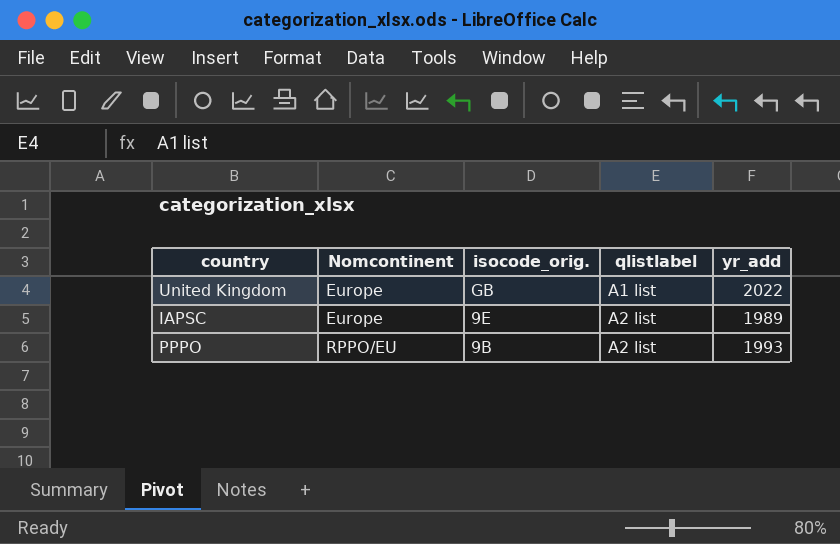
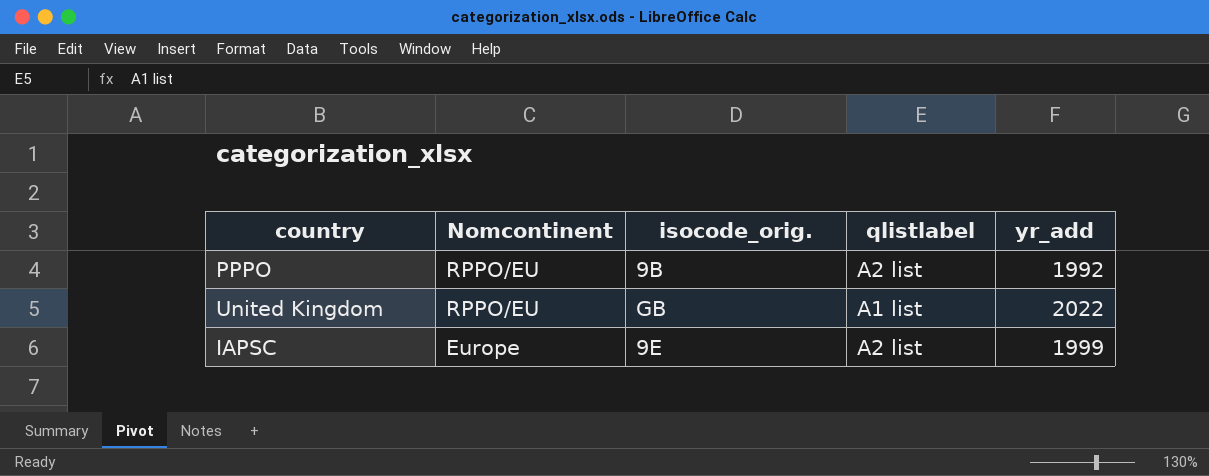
row order: Nomcontinent ascending -> Nomcontinent descending
PPPO | yr_add: 1993 -> 1992
United Kingdom | Nomcontinent: Europe -> RPPO/EU
IAPSC | yr_add: 1989 -> 1999

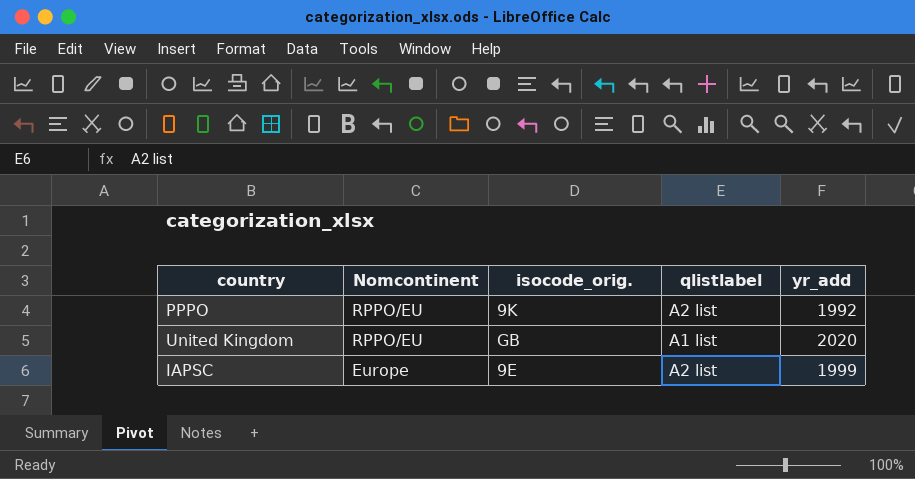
PPPO | isocode_orig.: 9B -> 9K
United Kingdom | yr_add: 2022 -> 2020

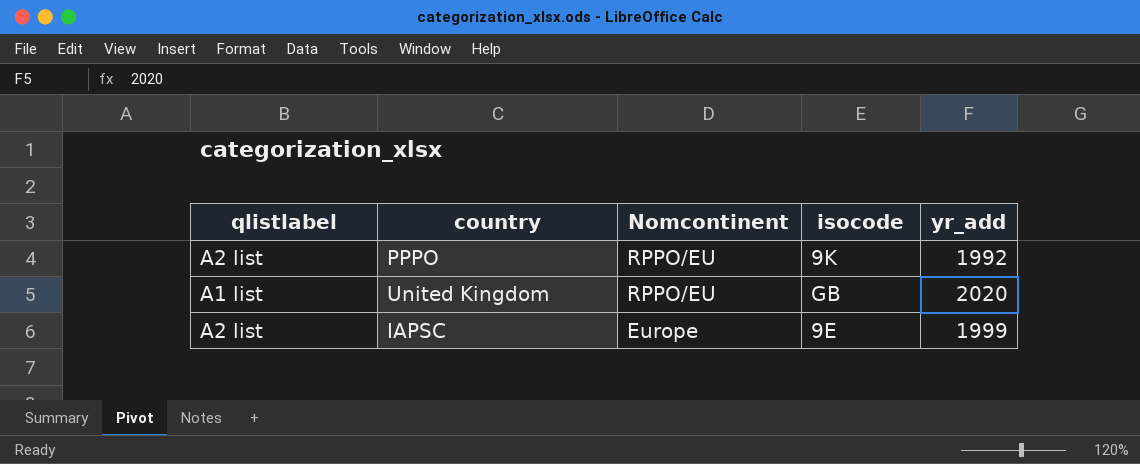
column qlistlabel | position: 4 -> 1
column name: isocode_orig. -> isocode

